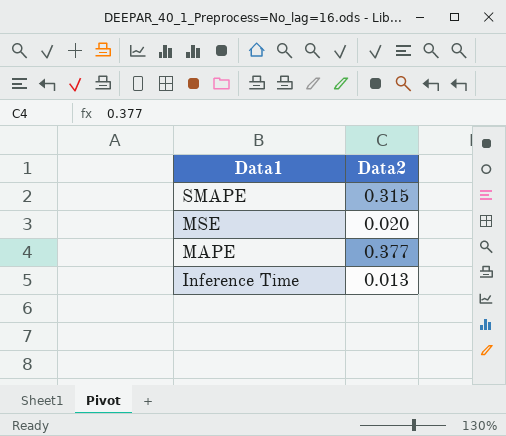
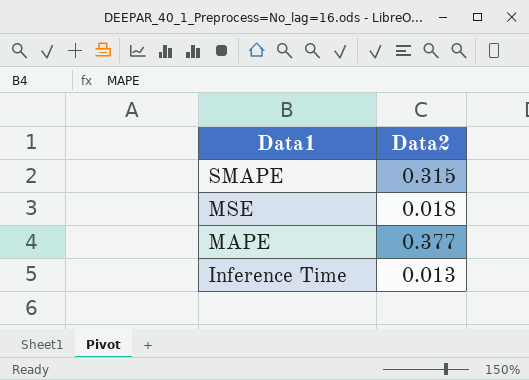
MSE | Data2: 0.020 -> 0.018

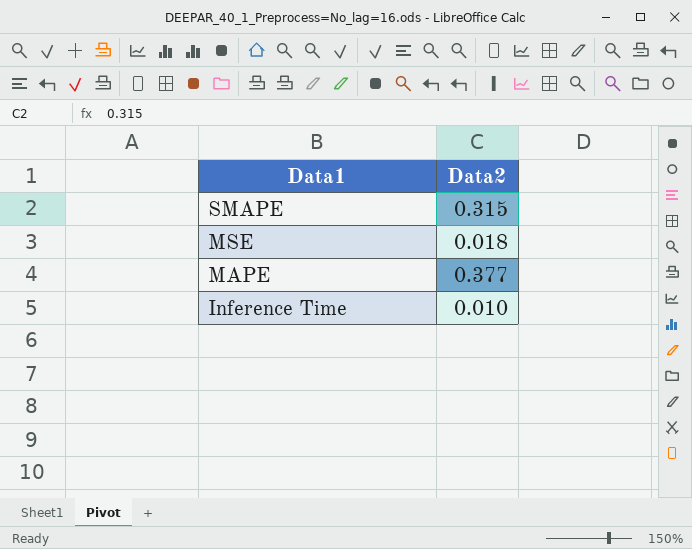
Inference Time | Data2: 0.013 -> 0.010

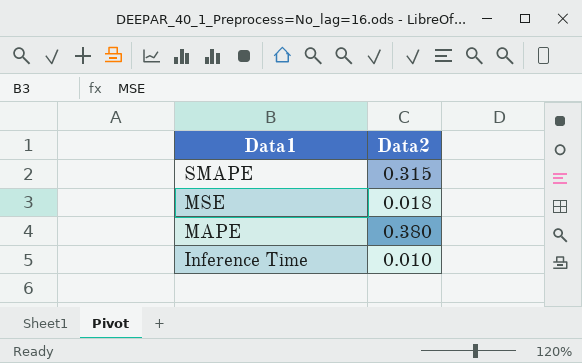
MAPE | Data2: 0.377 -> 0.380

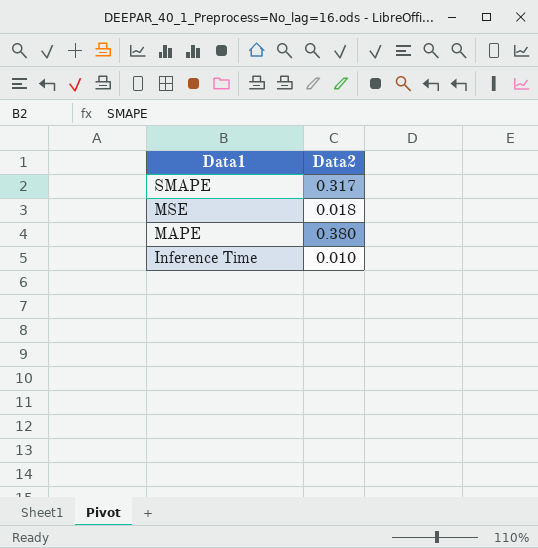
SMAPE | Data2: 0.315 -> 0.317

